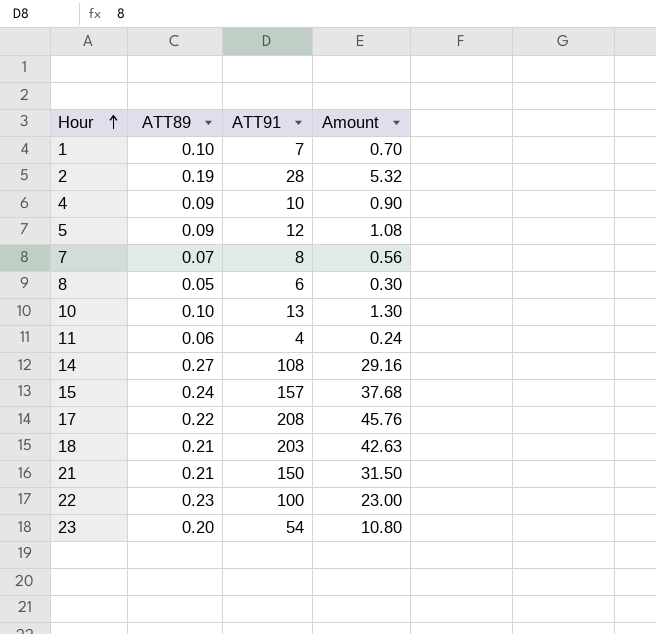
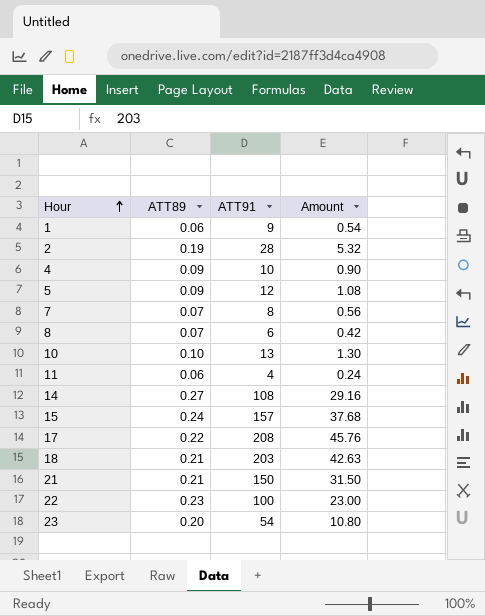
1 | ATT89: 0.10 -> 0.06
1 | ATT91: 7 -> 9
1 | Amount: 0.70 -> 0.54
8 | ATT89: 0.05 -> 0.07
8 | Amount: 0.30 -> 0.42

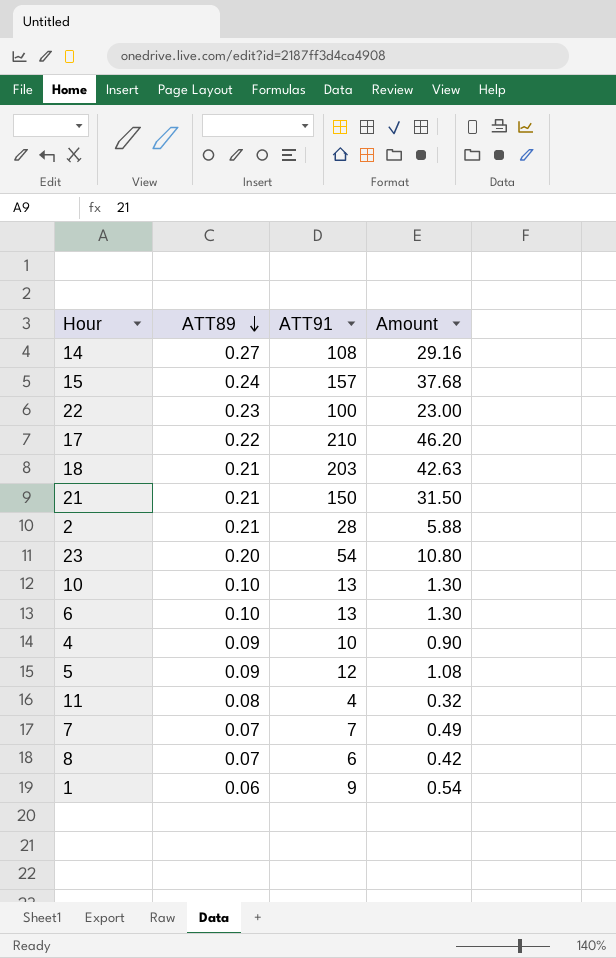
row order: Hour ascending -> ATT89 descending
17 | ATT91: 208 -> 210
17 | Amount: 45.76 -> 46.20
2 | ATT89: 0.19 -> 0.21
2 | Amount: 5.32 -> 5.88
row 6: none -> 0.10 | 13 | 1.30
11 | ATT89: 0.06 -> 0.08
11 | Amount: 0.24 -> 0.32
7 | ATT91: 8 -> 7
7 | Amount: 0.56 -> 0.49

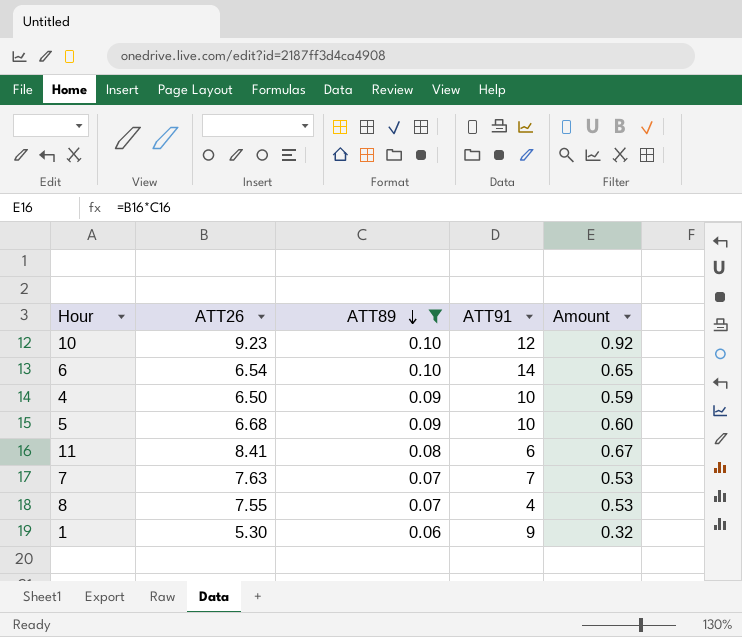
filter: none -> ATT89 <= 0.10
column ATT26 | position: none -> 2
column Amount | formula: [ATT89] * [ATT91] -> [ATT26] * [ATT89]
10 | ATT91: 13 -> 12
6 | ATT91: 13 -> 14
5 | ATT91: 12 -> 10
11 | ATT91: 4 -> 6
8 | ATT91: 6 -> 4

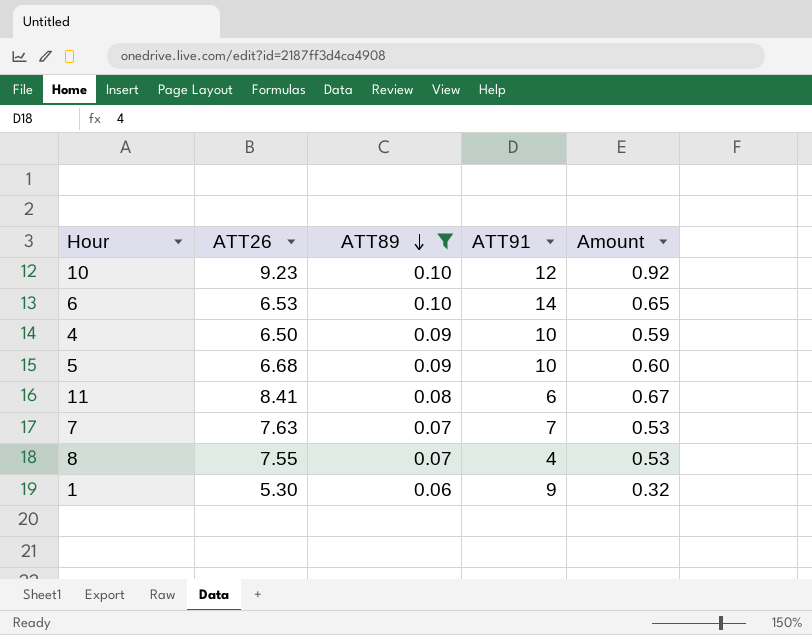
6 | ATT26: 6.54 -> 6.53

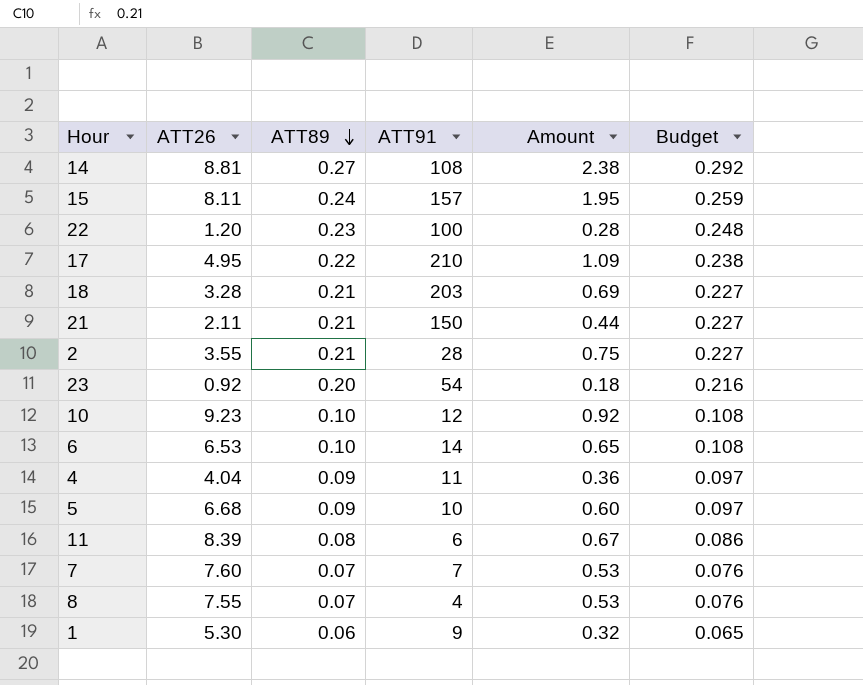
filter: ATT89 <= 0.10 -> none
column Budget | formula: none -> [ATT89] * 1.08
4 | ATT26: 6.50 -> 4.04
4 | ATT91: 10 -> 11
4 | Amount: 0.59 -> 0.36
11 | ATT26: 8.41 -> 8.39
7 | ATT26: 7.63 -> 7.60

